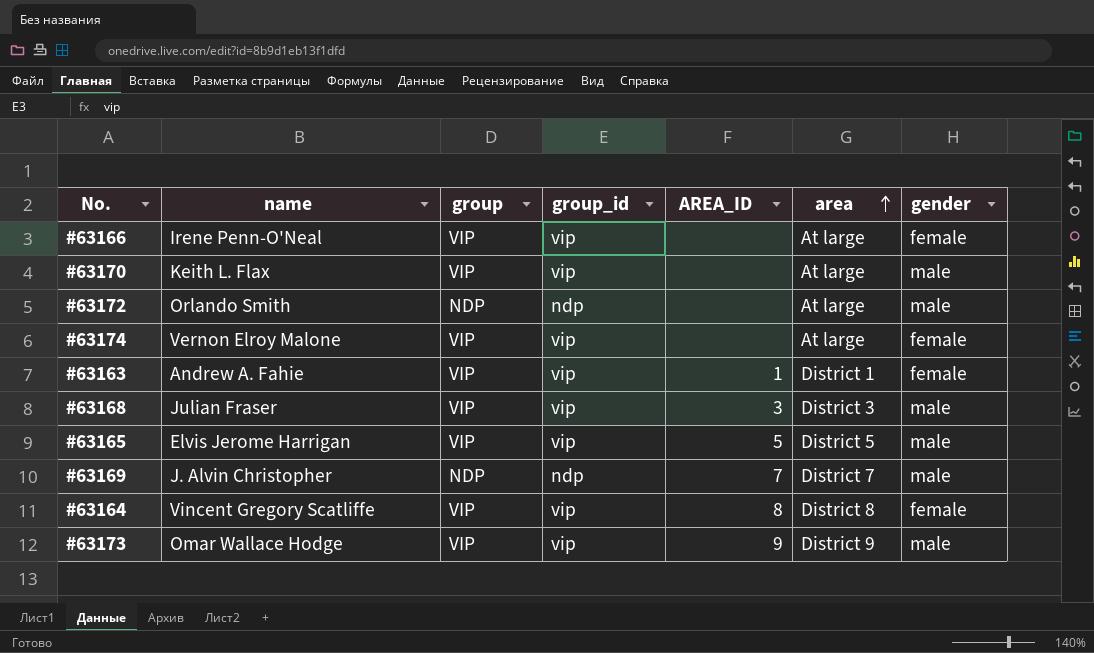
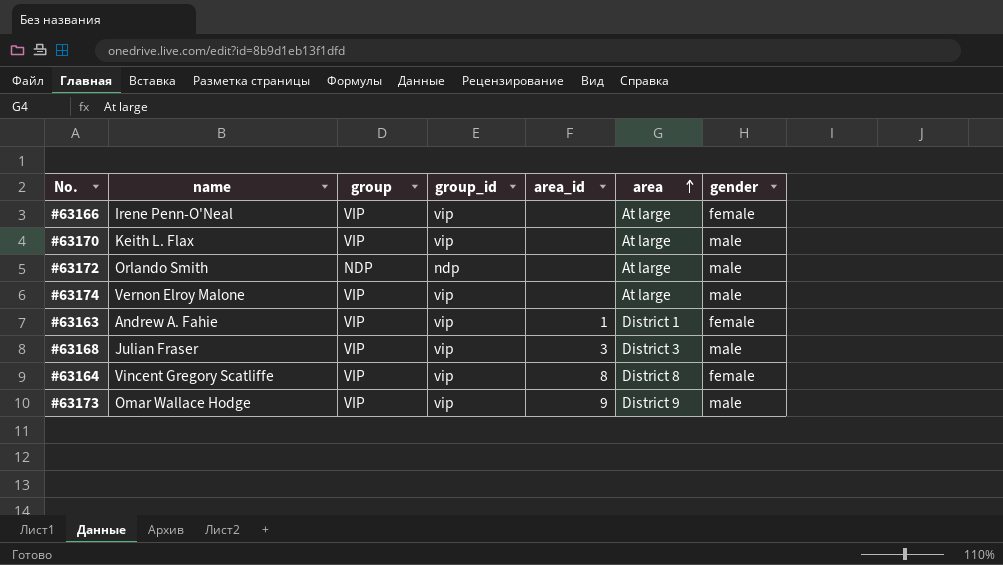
column name: AREA_ID -> area_id
row #63165: Elvis Jerome Harrigan | VIP | vip | 5 | District 5 | male -> none
row #63169: J. Alvin Christopher | NDP | ndp | 7 | District 7 | male -> none
#63174 | gender: female -> male

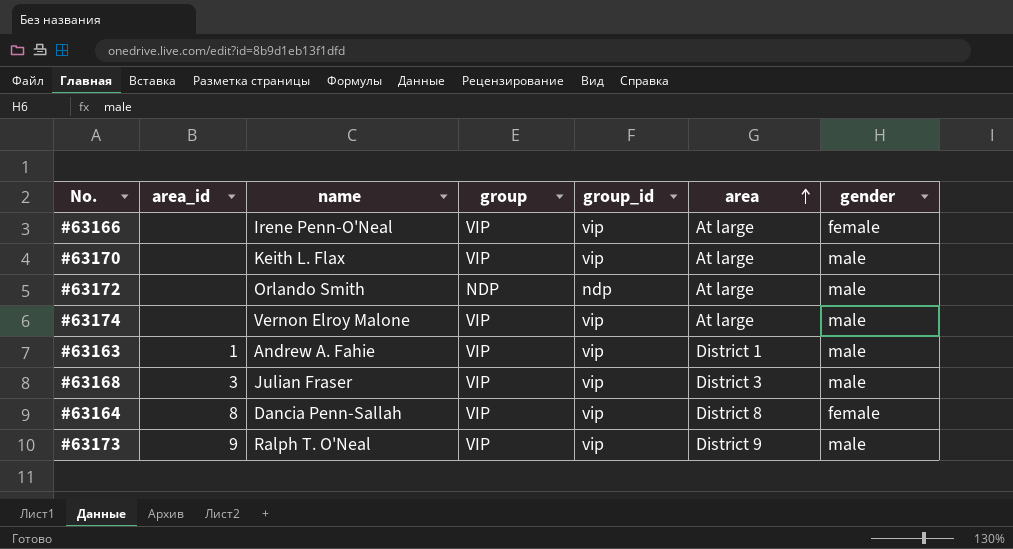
column area_id | position: 5 -> 2
#63163 | gender: female -> male
#63164 | name: Vincent Gregory Scatliffe -> Dancia Penn-Sallah
#63173 | name: Omar Wallace Hodge -> Ralph T. O'Neal

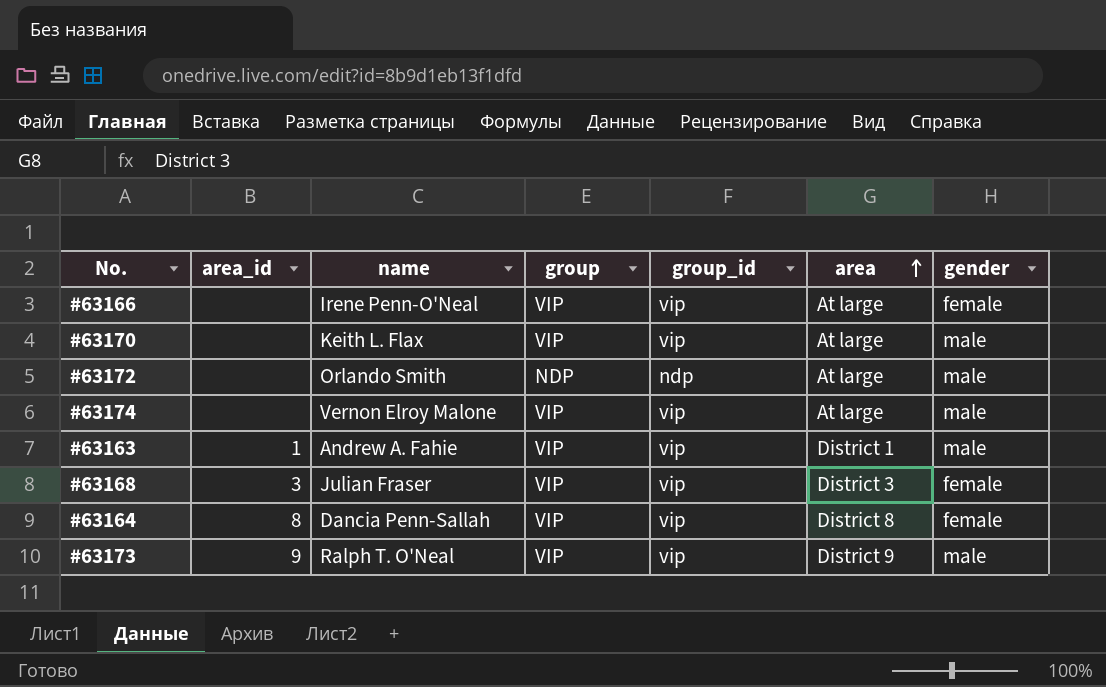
#63168 | gender: male -> female

